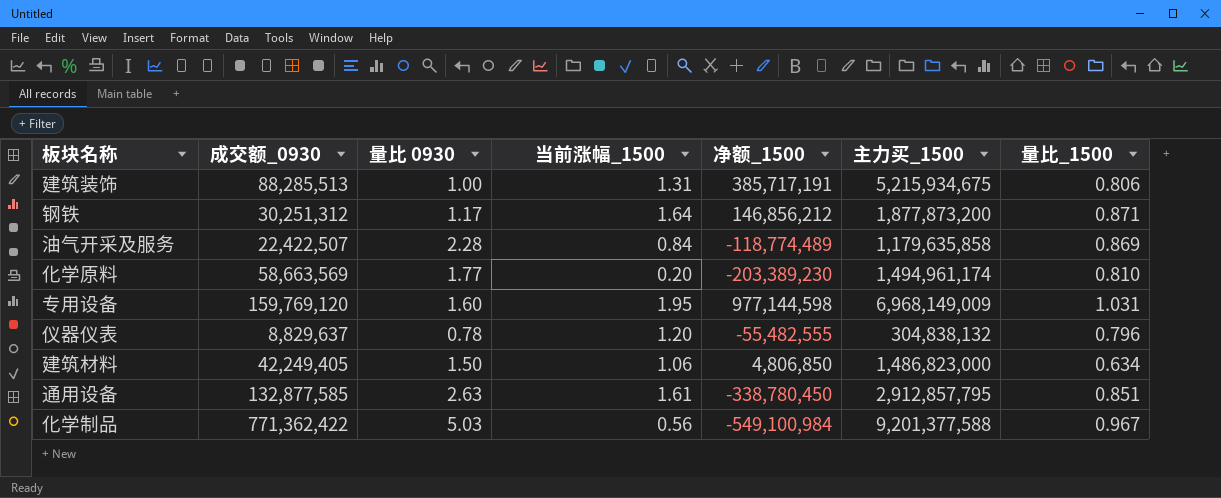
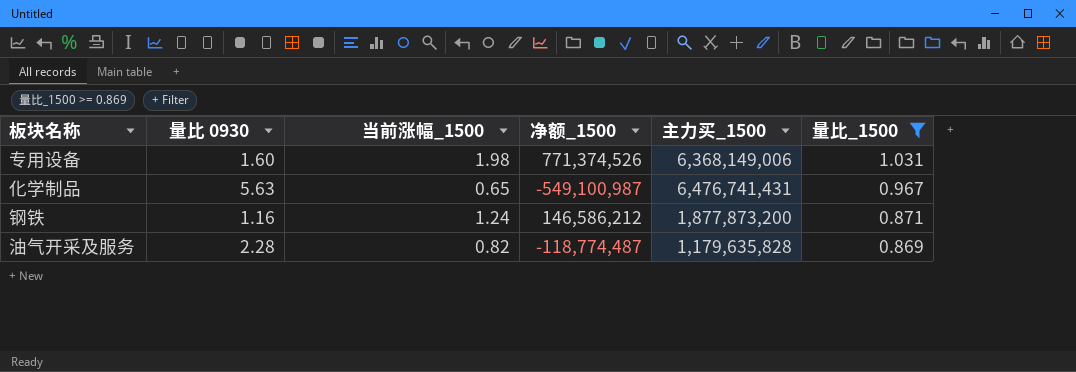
filter: none -> 量比_1500 >= 0.869
row order: none -> 量比_1500 descending
column 成交额_0930 | position: 2 -> none
专用设备 | 当前涨幅_1500: 1.95 -> 1.98
专用设备 | 净额_1500: 977,144,598 -> 771,374,526
专用设备 | 主力买_1500: 6,968,149,009 -> 6,368,149,006
化学制品 | 量比 0930: 5.03 -> 5.63
化学制品 | 当前涨幅_1500: 0.56 -> 0.65
化学制品 | 净额_1500: -549,100,984 -> -549,100,987
化学制品 | 主力买_1500: 9,201,377,588 -> 6,476,741,431
钢铁 | 量比 0930: 1.17 -> 1.16
钢铁 | 当前涨幅_1500: 1.64 -> 1.24
钢铁 | 净额_1500: 146,856,212 -> 146,586,212
油气开采及服务 | 当前涨幅_1500: 0.84 -> 0.82
油气开采及服务 | 净额_1500: -118,774,489 -> -118,774,487
油气开采及服务 | 主力买_1500: 1,179,635,858 -> 1,179,635,828

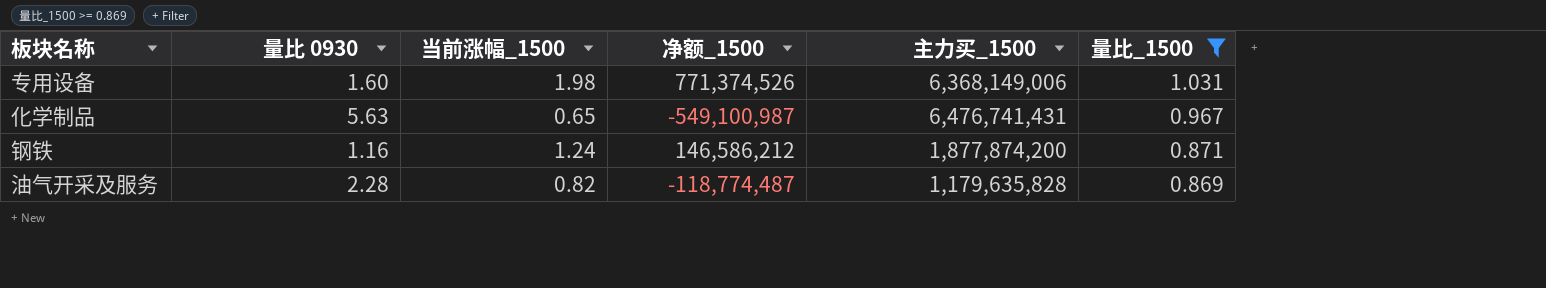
钢铁 | 主力买_1500: 1,877,873,200 -> 1,877,874,200

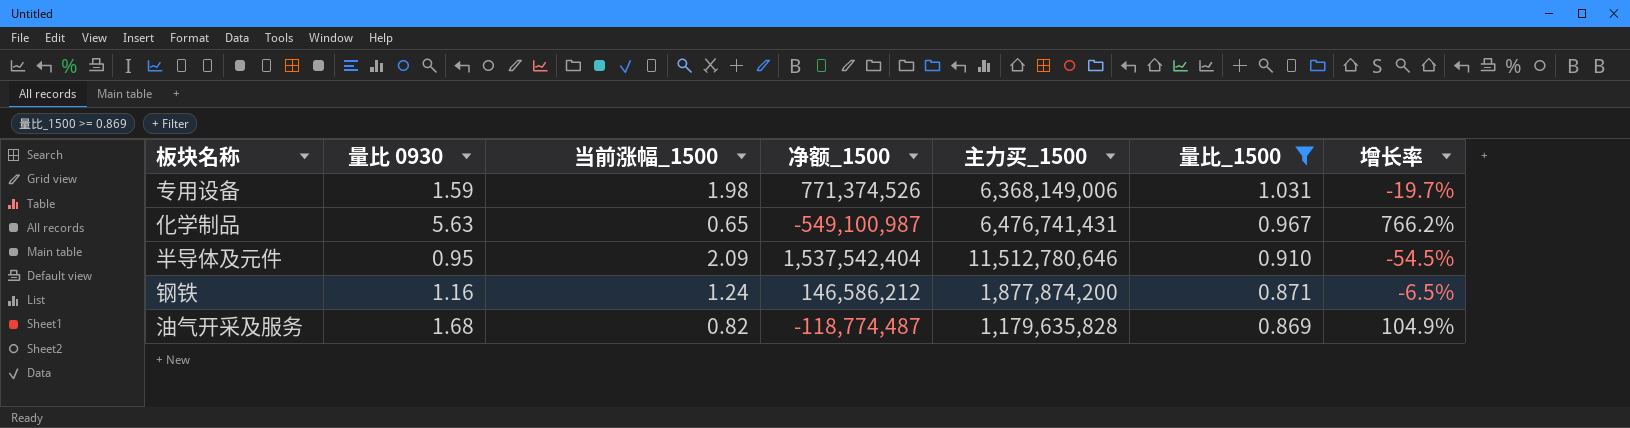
column 增长率 | formula: none -> ([量比 0930] - [当前涨幅_1500]) / [当前涨幅_1500]
专用设备 | 量比 0930: 1.60 -> 1.59
row 半导体及元件: none -> 0.95 | 2.09 | 1,537,542,404 | 11,512,780,646 | 0.910 | -54.5%
油气开采及服务 | 量比 0930: 2.28 -> 1.68

